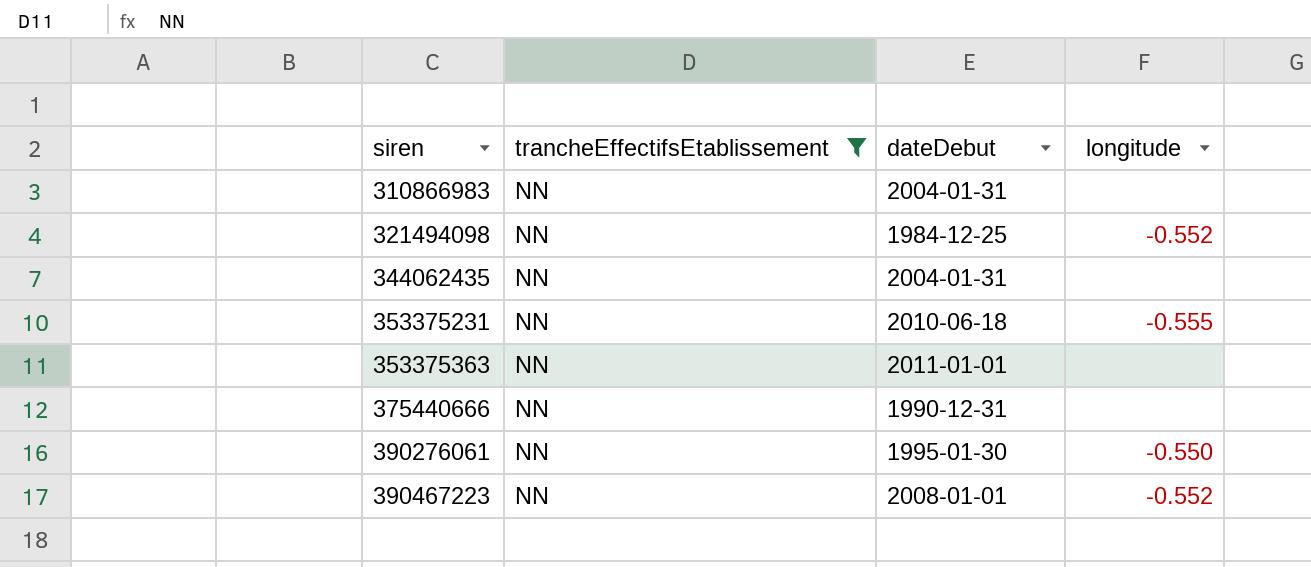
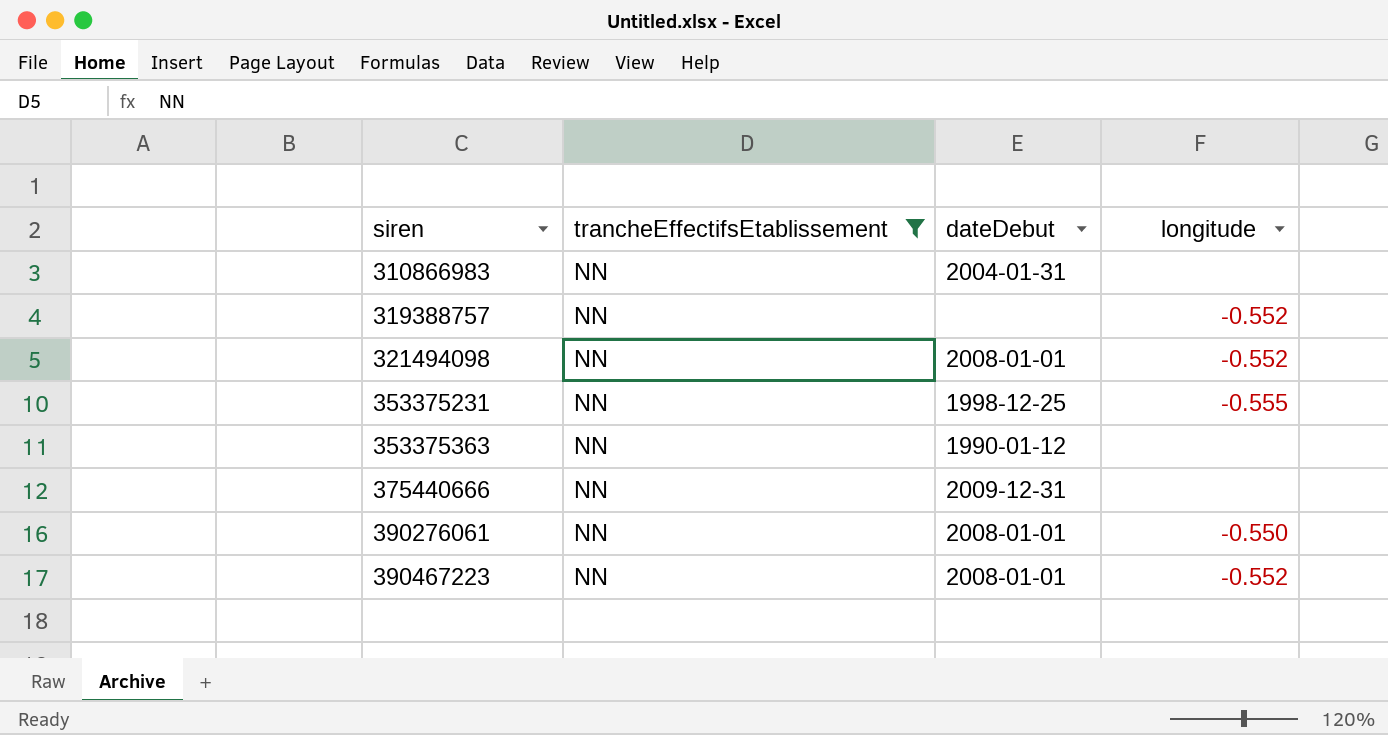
row 344062435: NN | 2004-01-31 | none -> none
row 319388757: none -> NN | none | -0.552
321494098 | dateDebut: 1984-12-25 -> 2008-01-01
353375231 | dateDebut: 2010-06-18 -> 1998-12-25
353375363 | dateDebut: 2011-01-01 -> 1990-01-12
375440666 | dateDebut: 1990-12-31 -> 2009-12-31
390276061 | dateDebut: 1995-01-30 -> 2008-01-01

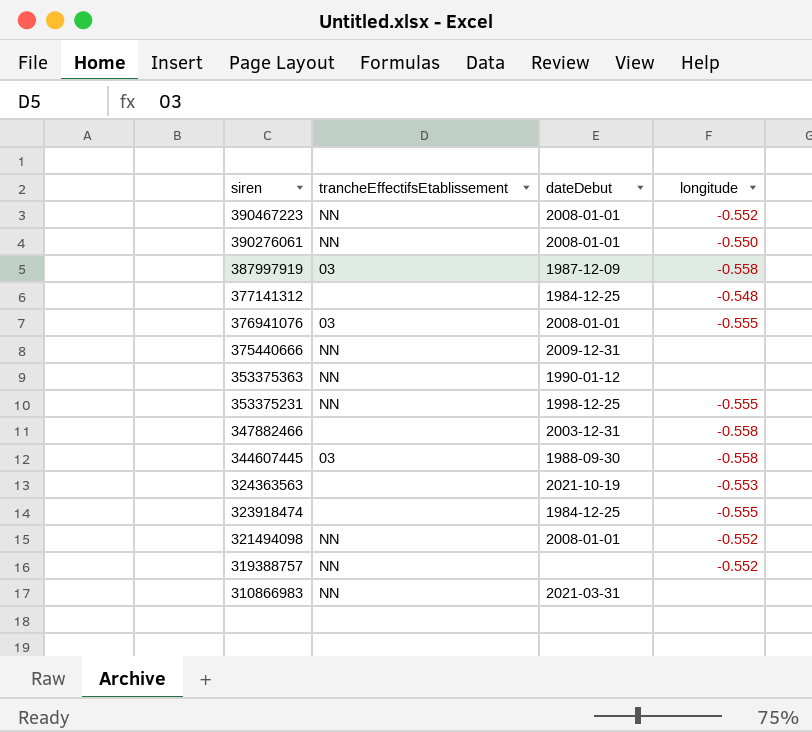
filter: trancheEffectifsEtablissement = NN -> none
row order: siren ascending -> siren descending
310866983 | dateDebut: 2004-01-31 -> 2021-03-31

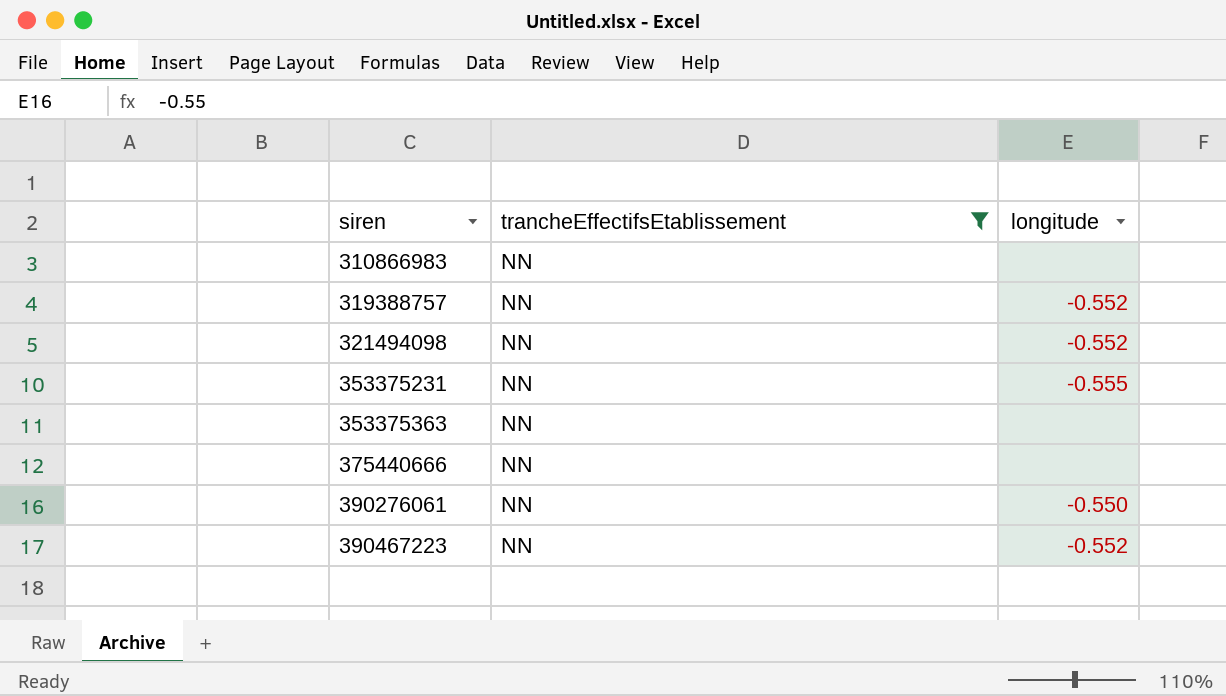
filter: none -> trancheEffectifsEtablissement = NN
row order: siren descending -> siren ascending
column dateDebut | position: 3 -> none

